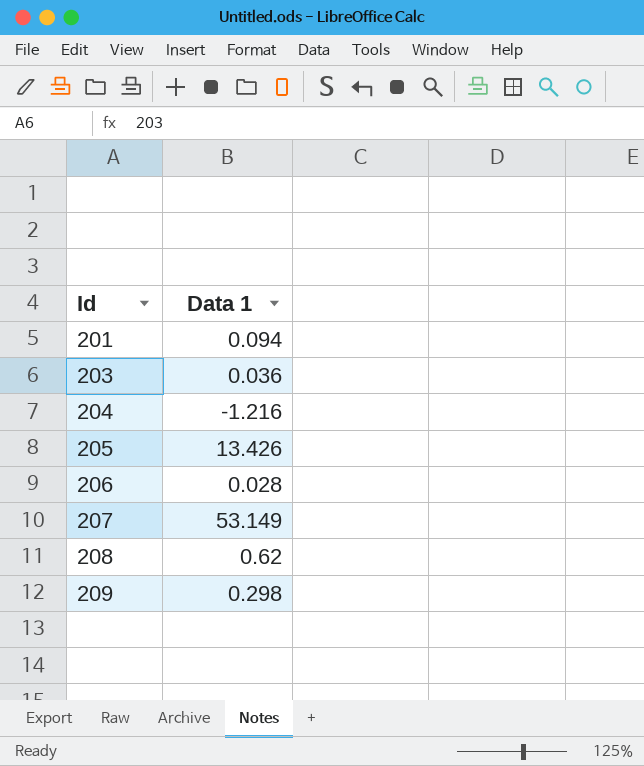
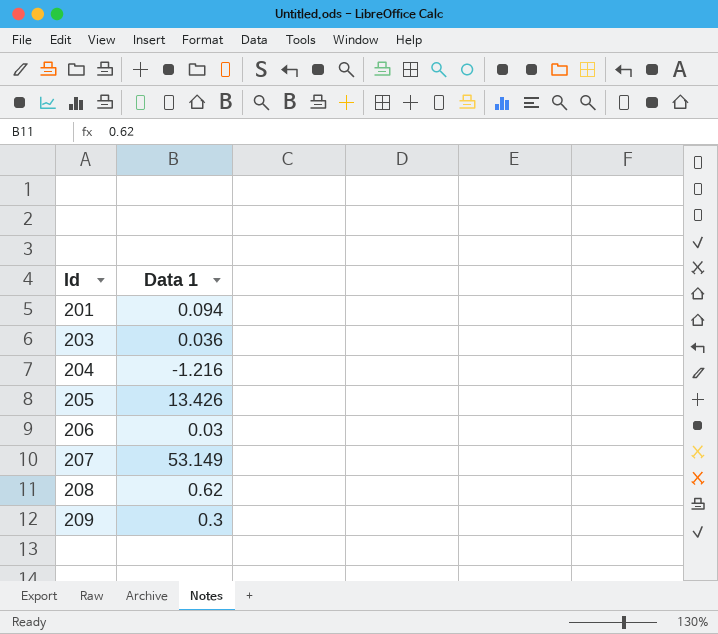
206 | Data 1: 0.028 -> 0.03
209 | Data 1: 0.298 -> 0.3

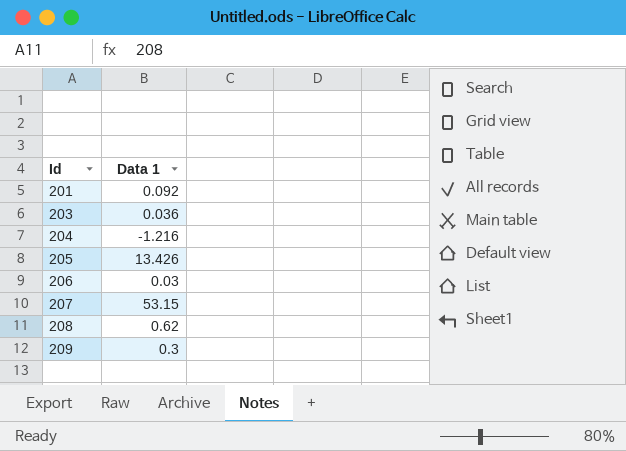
201 | Data 1: 0.094 -> 0.092
207 | Data 1: 53.149 -> 53.15

